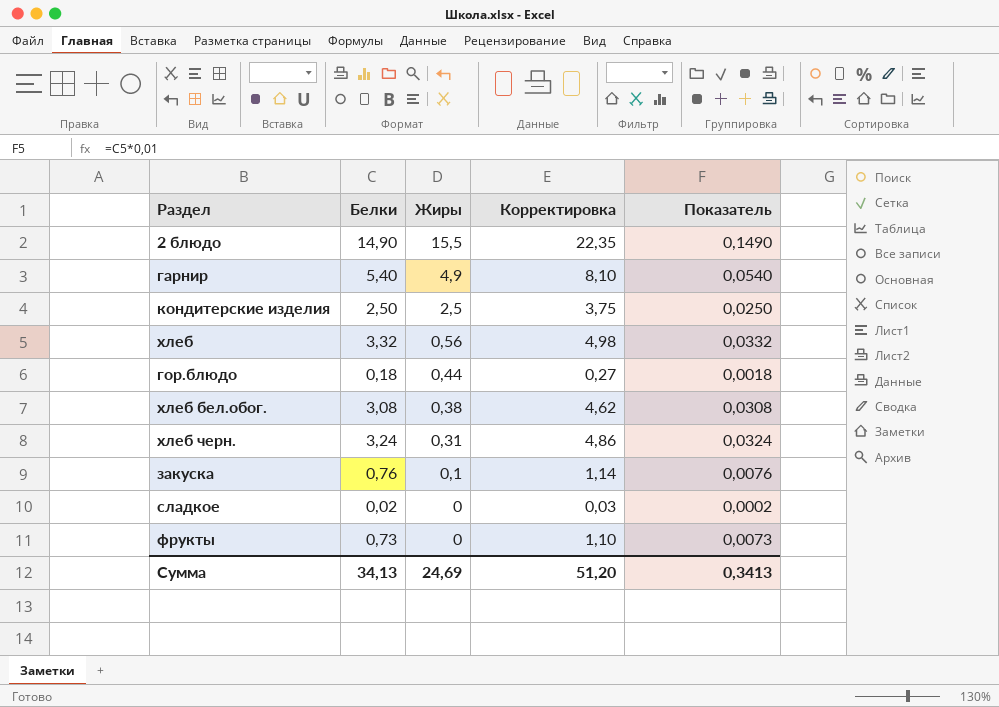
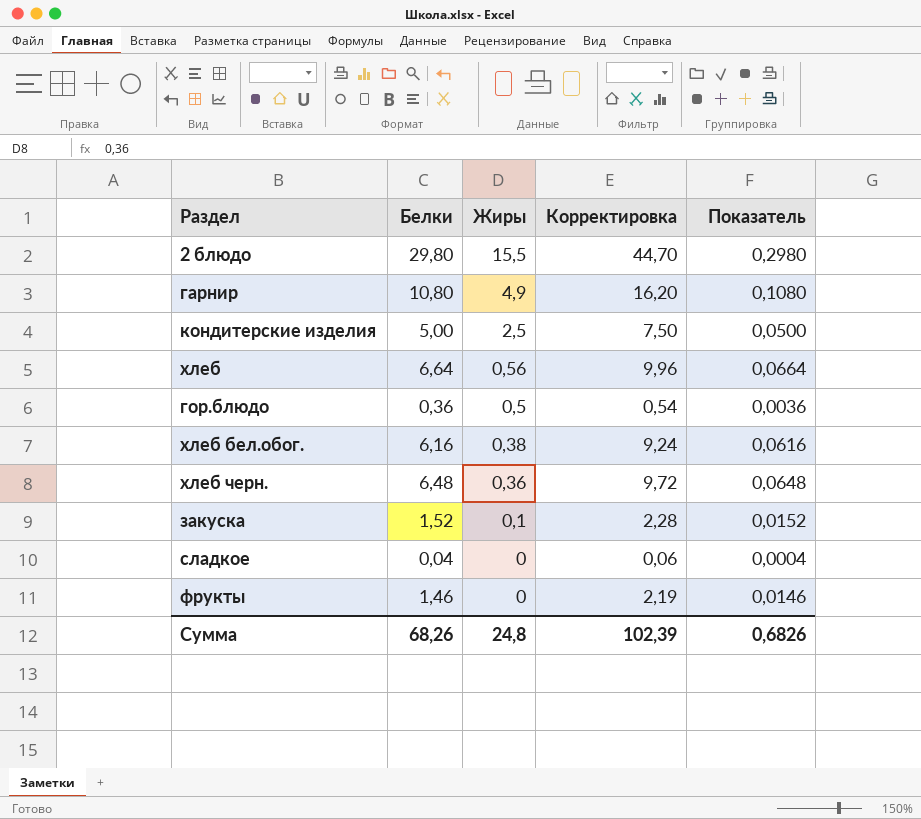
2 блюдо | Белки: 14,90 -> 29,80
2 блюдо | Корректировка: 22,35 -> 44,70
2 блюдо | Показатель: 0,1490 -> 0,2980
гарнир | Белки: 5,40 -> 10,80
гарнир | Корректировка: 8,10 -> 16,20
гарнир | Показатель: 0,0540 -> 0,1080
кондитерские изделия | Белки: 2,50 -> 5,00
кондитерские изделия | Корректировка: 3,75 -> 7,50
кондитерские изделия | Показатель: 0,0250 -> 0,0500
хлеб | Белки: 3,32 -> 6,64
хлеб | Корректировка: 4,98 -> 9,96
хлеб | Показатель: 0,0332 -> 0,0664
гор.блюдо | Белки: 0,18 -> 0,36
гор.блюдо | Жиры: 0,44 -> 0,5
гор.блюдо | Корректировка: 0,27 -> 0,54
гор.блюдо | Показатель: 0,0018 -> 0,0036
хлеб бел.обог. | Белки: 3,08 -> 6,16
хлеб бел.обог. | Корректировка: 4,62 -> 9,24
хлеб бел.обог. | Показатель: 0,0308 -> 0,0616
хлеб черн. | Белки: 3,24 -> 6,48
хлеб черн. | Жиры: 0,31 -> 0,36
хлеб черн. | Корректировка: 4,86 -> 9,72
хлеб черн. | Показатель: 0,0324 -> 0,0648
закуска | Белки: 0,76 -> 1,52
закуска | Корректировка: 1,14 -> 2,28
закуска | Показатель: 0,0076 -> 0,0152
сладкое | Белки: 0,02 -> 0,04
сладкое | Корректировка: 0,03 -> 0,06
сладкое | Показатель: 0,0002 -> 0,0004
фрукты | Белки: 0,73 -> 1,46
фрукты | Корректировка: 1,10 -> 2,19
фрукты | Показатель: 0,0073 -> 0,0146
Сумма | Белки: 34,13 -> 68,26
Сумма | Жиры: 24,69 -> 24,8
Сумма | Корректировка: 51,20 -> 102,39
Сумма | Показатель: 0,3413 -> 0,6826

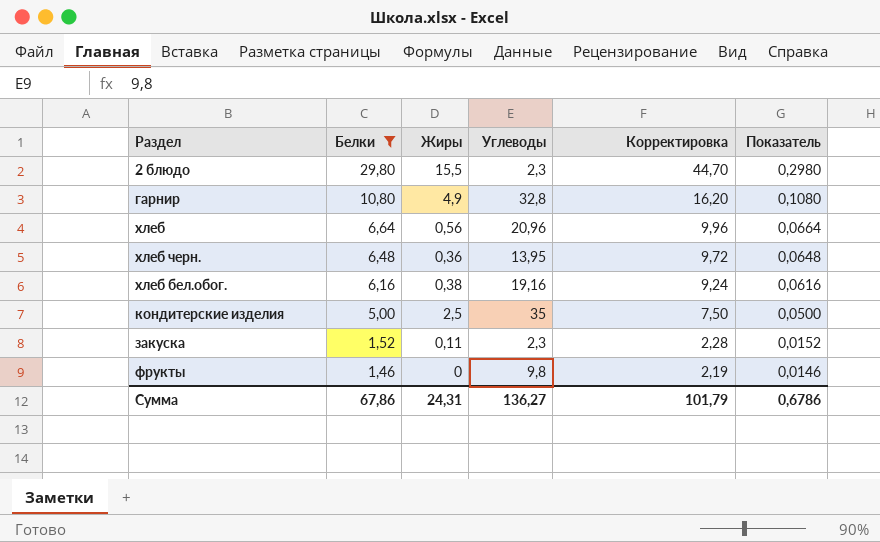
filter: none -> Белки >= 1,46
row order: Жиры descending -> Белки descending
column Углеводы | position: none -> 4
закуска | Жиры: 0,1 -> 0,11
Сумма | Белки: 68,26 -> 67,86
Сумма | Жиры: 24,8 -> 24,31
Сумма | Корректировка: 102,39 -> 101,79
Сумма | Показатель: 0,6826 -> 0,6786

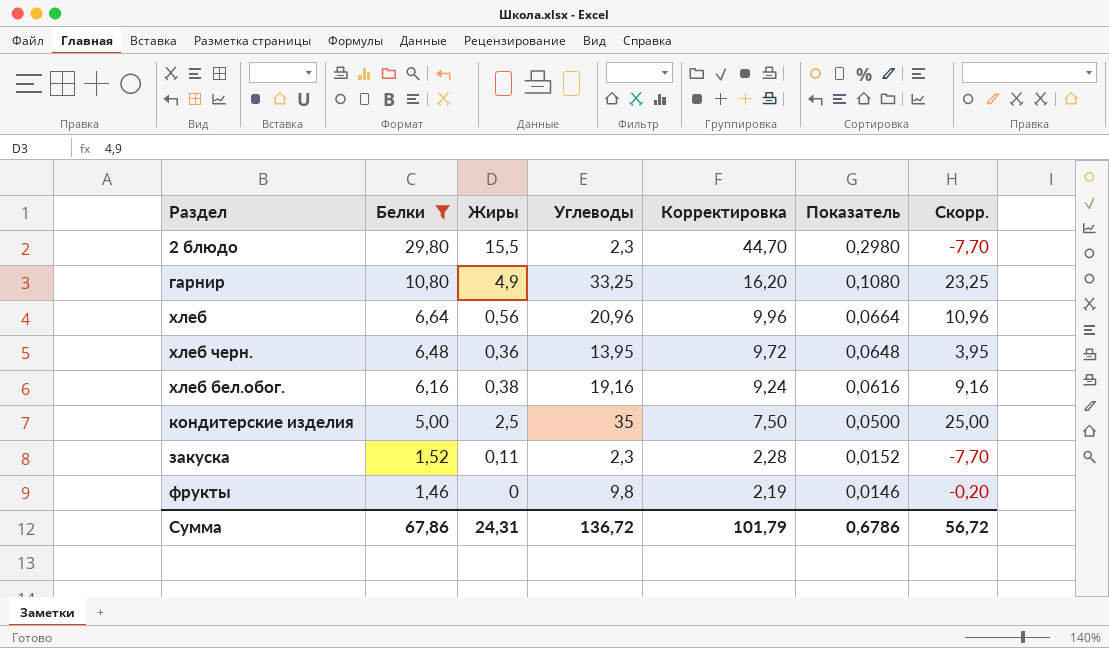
column Скорр. | formula: none -> [Углеводы] - 10
гарнир | Углеводы: 32,8 -> 33,25
Сумма | Углеводы: 136,27 -> 136,72

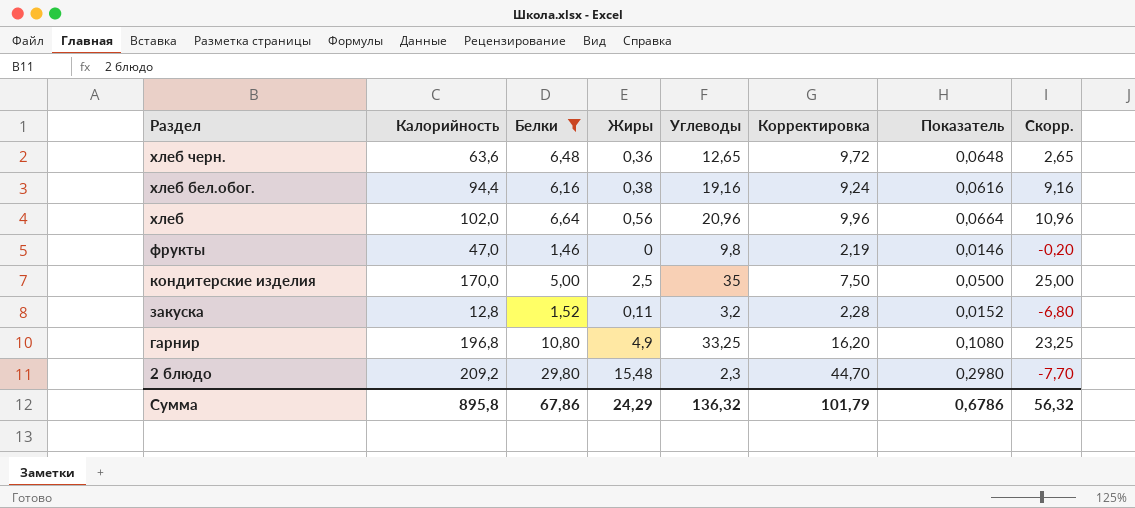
row order: Белки descending -> Раздел descending
column Калорийность | position: none -> 2
хлеб черн. | Углеводы: 13,95 -> 12,65
хлеб черн. | Скорр.: 3,95 -> 2,65
закуска | Углеводы: 2,3 -> 3,2
закуска | Скорр.: -7,70 -> -6,80
2 блюдо | Жиры: 15,5 -> 15,48
Сумма | Жиры: 24,31 -> 24,29
Сумма | Углеводы: 136,72 -> 136,32
Сумма | Скорр.: 56,72 -> 56,32

